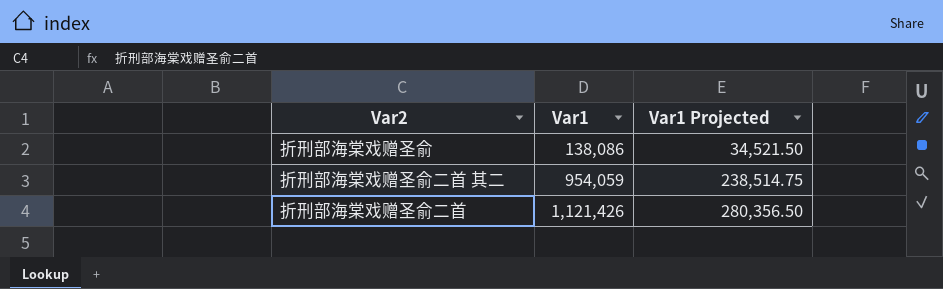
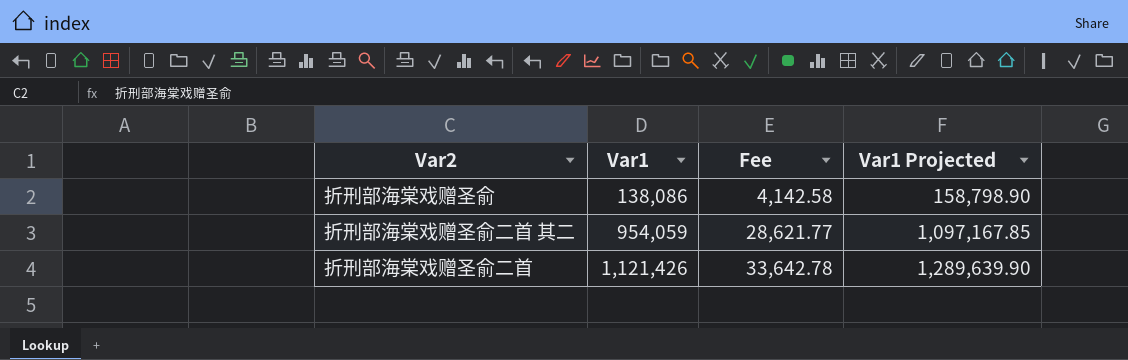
column Fee | formula: none -> [Var1] * 0.03
column Var1 Projected | formula: [Var1] * 0.25 -> [Var1] * 1.15

